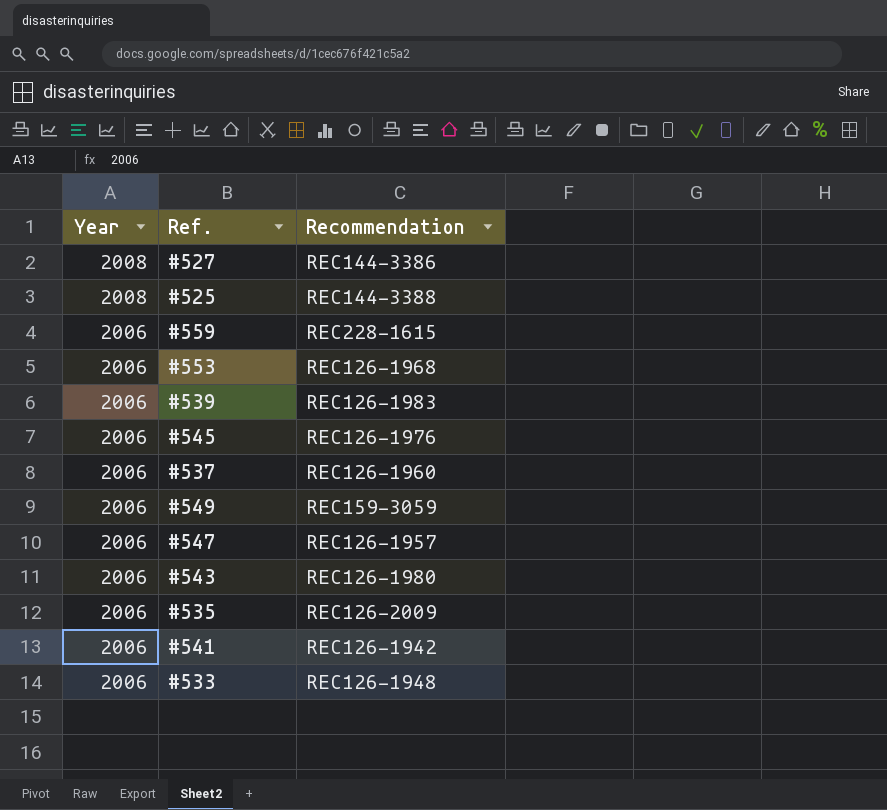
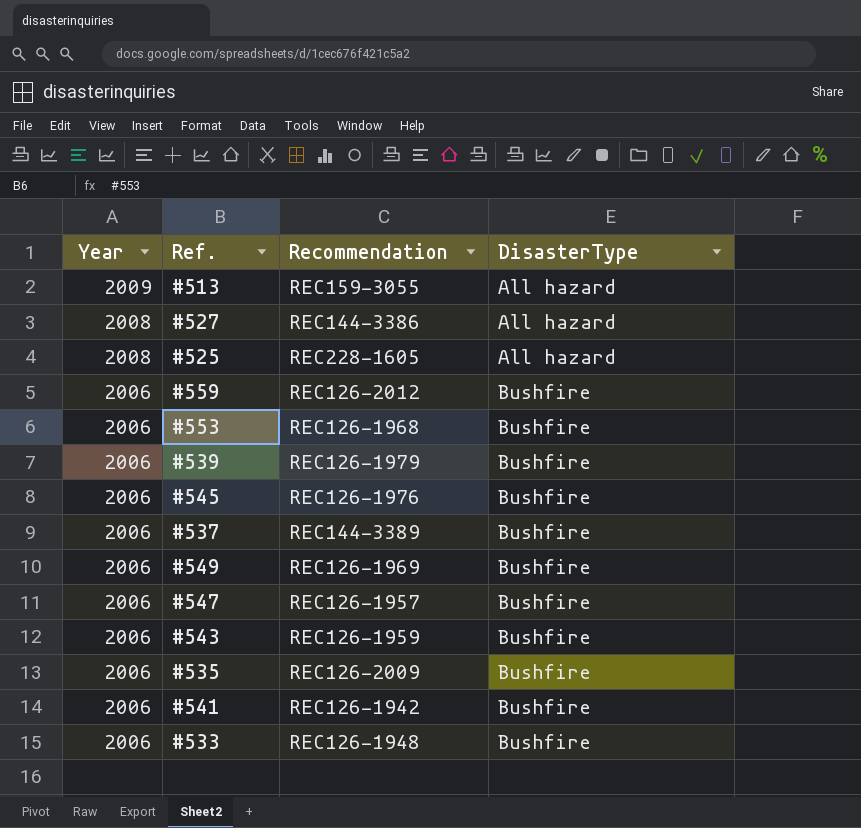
column DisasterType | position: none -> 4
row #513: none -> 2009 | REC159-3055 | All hazard
#525 | Recommendation: REC144-3388 -> REC228-1605
#559 | Recommendation: REC228-1615 -> REC126-2012
#539 | Recommendation: REC126-1983 -> REC126-1979
#537 | Recommendation: REC126-1960 -> REC144-3389
#549 | Recommendation: REC159-3059 -> REC126-1969
#543 | Recommendation: REC126-1980 -> REC126-1959

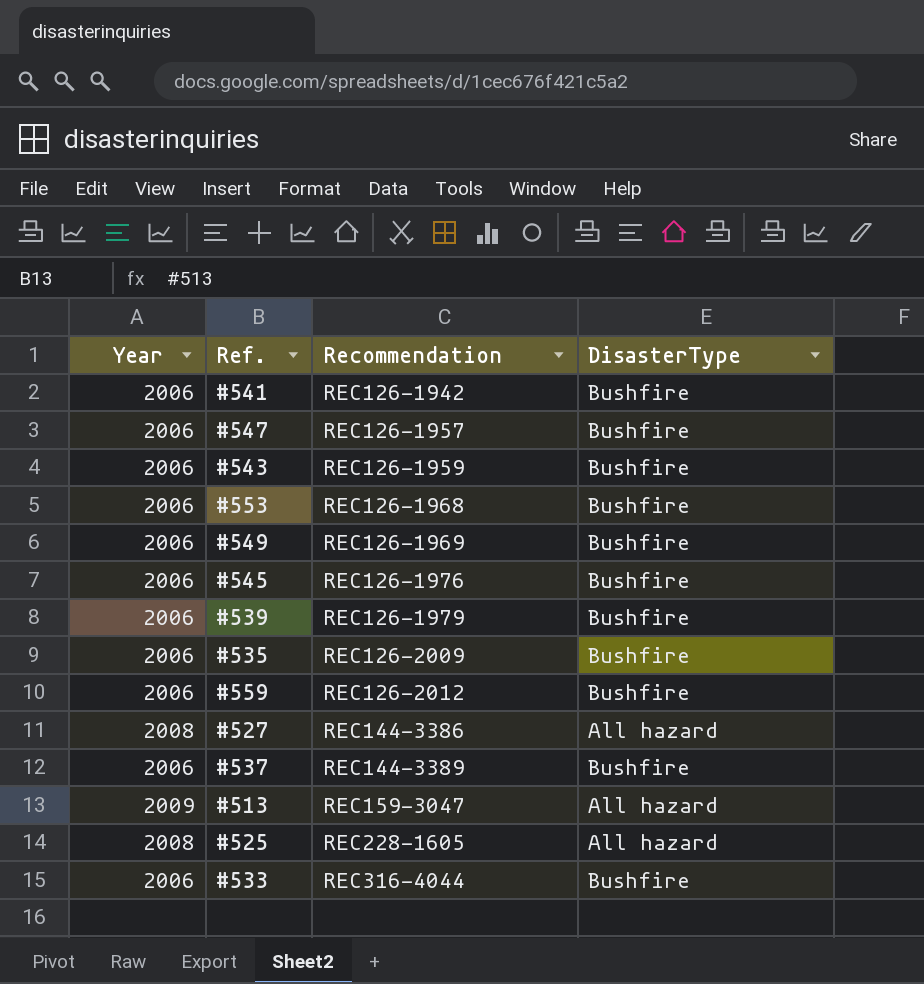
row order: Year descending -> Recommendation ascending
#513 | Recommendation: REC159-3055 -> REC159-3047
#533 | Recommendation: REC126-1948 -> REC316-4044

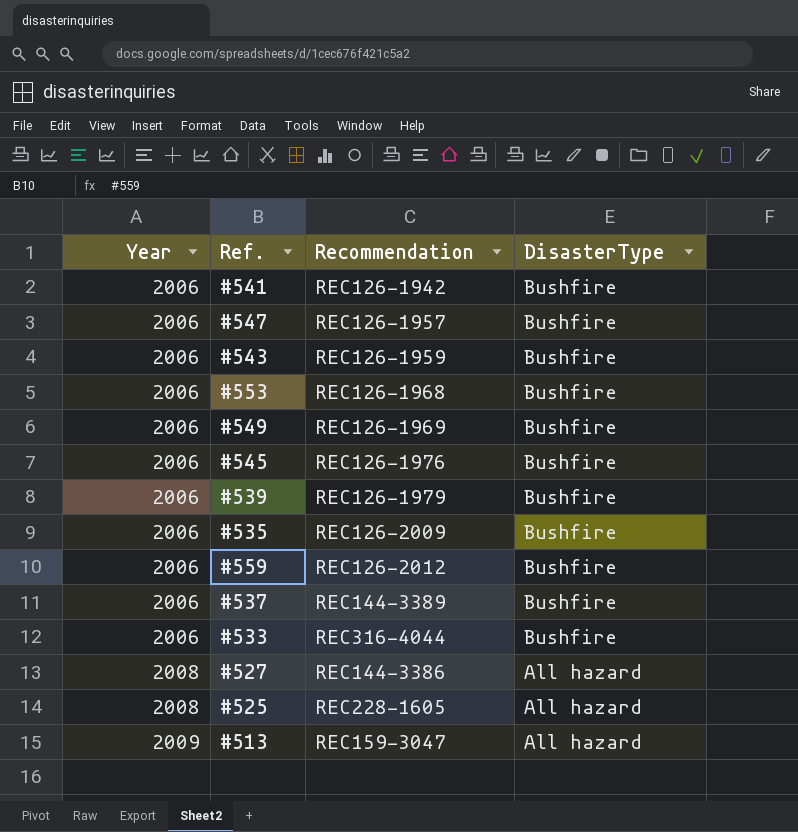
row order: Recommendation ascending -> Year ascending

